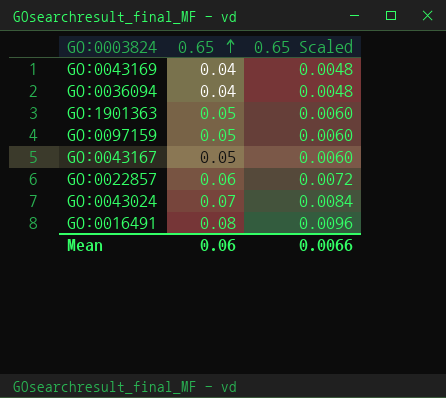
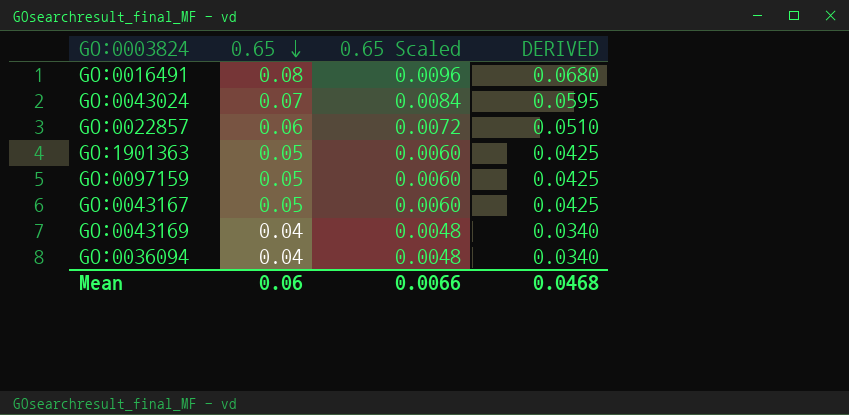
row order: 0.65 ascending -> 0.65 descending
column DERIVED | formula: none -> [0.65] * 0.85

